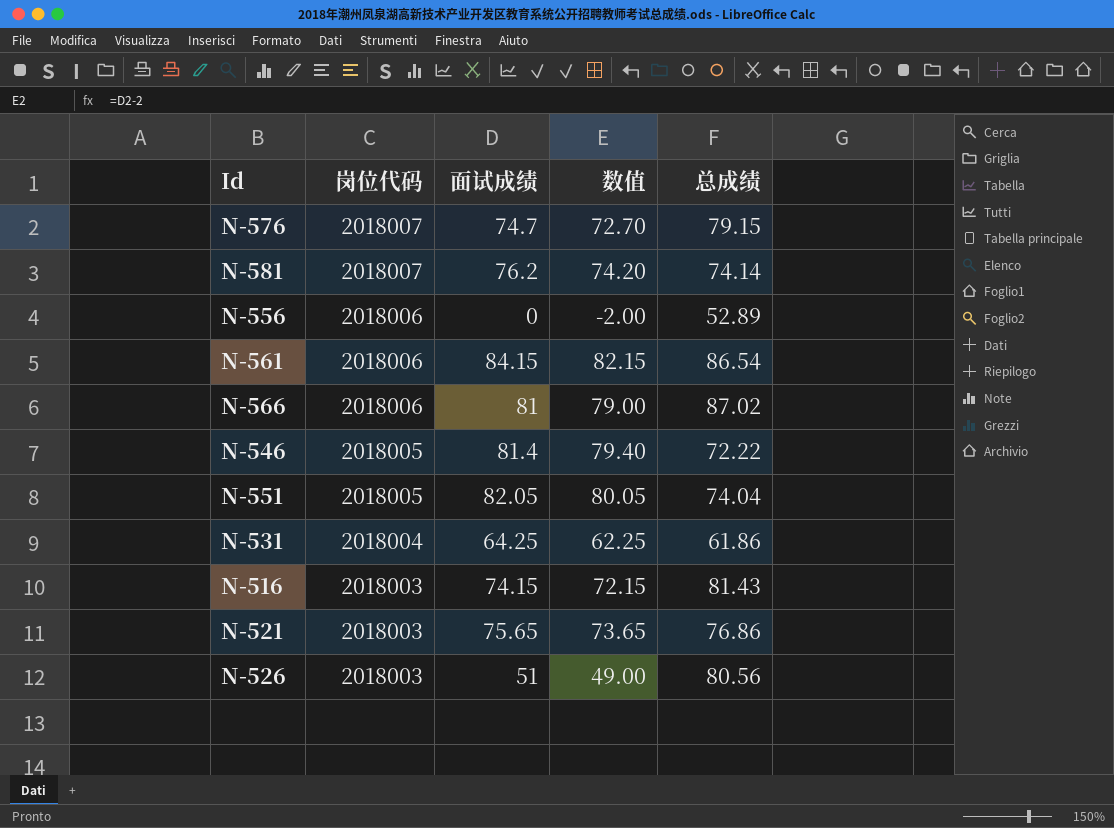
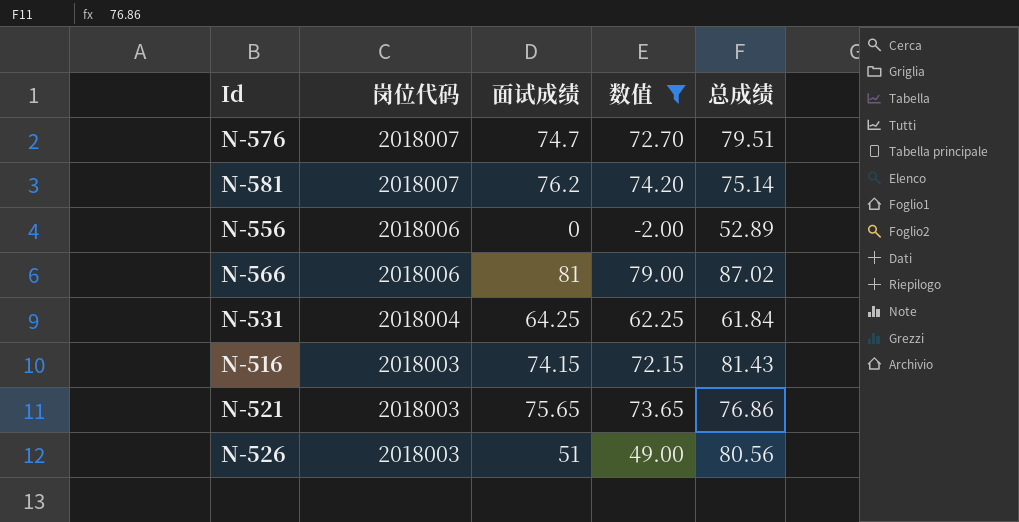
filter: none -> 数值 <= 79.00
N-576 | 总成绩: 79.15 -> 79.51
N-581 | 总成绩: 74.14 -> 75.14
N-531 | 总成绩: 61.86 -> 61.84

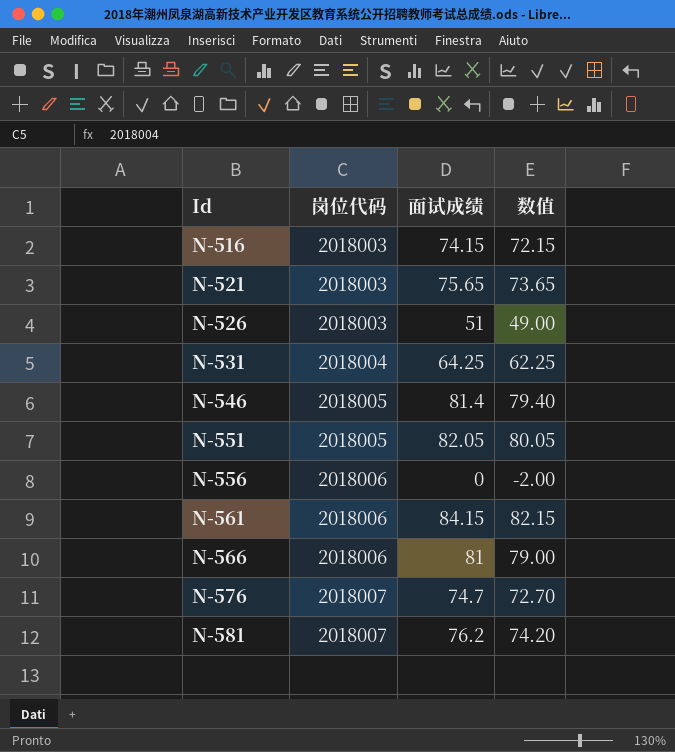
filter: 数值 <= 79.00 -> none
row order: 岗位代码 descending -> Id ascending
column 总成绩 | position: 5 -> none

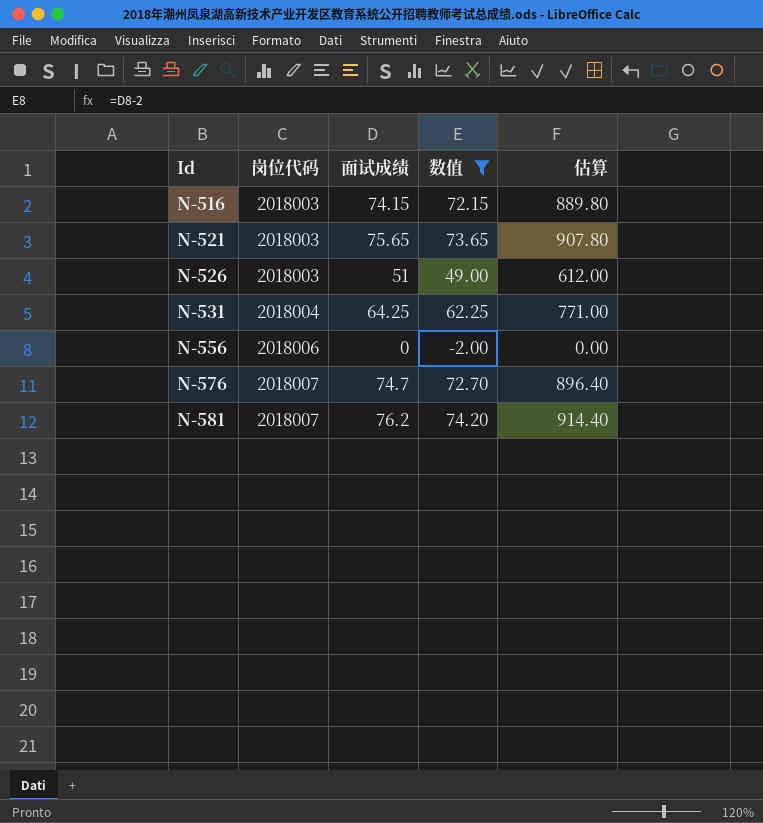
filter: none -> 数值 <= 74.20
column 估算 | formula: none -> [面试成绩] * 12

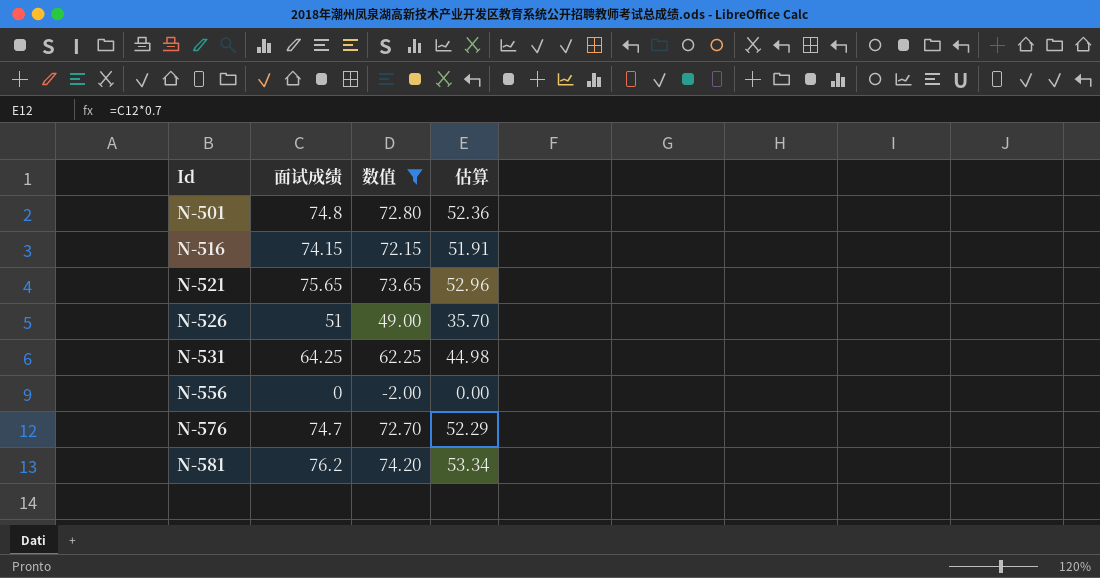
column 岗位代码 | position: 2 -> none
column 估算 | formula: [面试成绩] * 12 -> [面试成绩] * 0.7
row N-501: none -> 74.8 | 72.80 | 52.36

